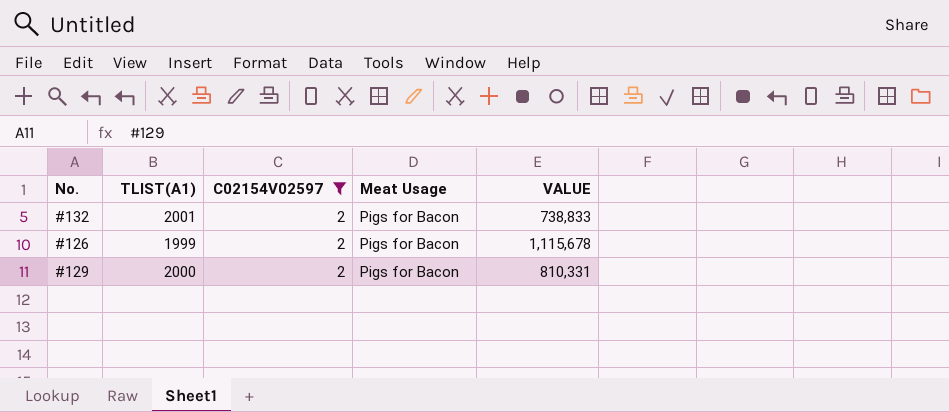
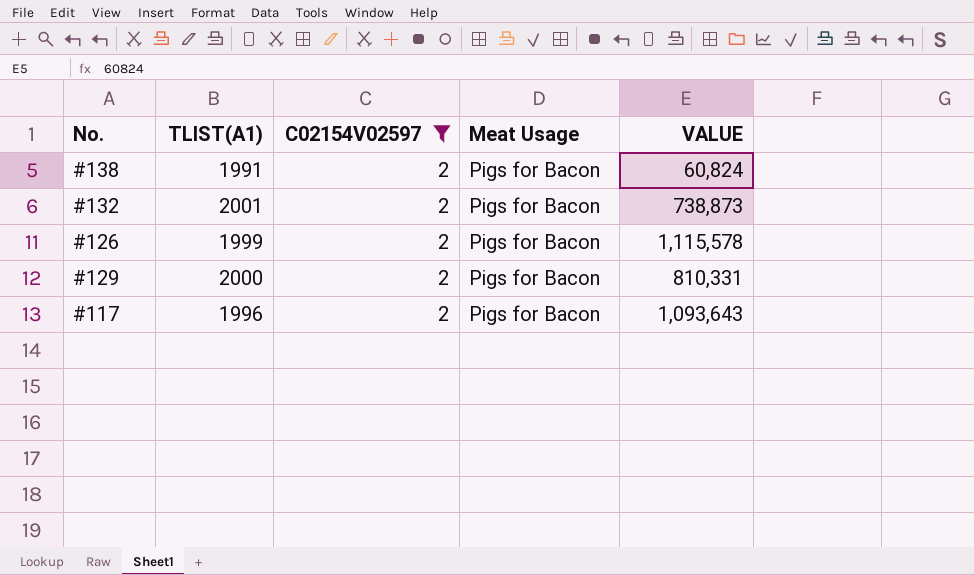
row #138: none -> 1991 | 2 | Pigs for Bacon | 60,824
#132 | VALUE: 738,833 -> 738,873
#126 | VALUE: 1,115,678 -> 1,115,578
row #117: none -> 1996 | 2 | Pigs for Bacon | 1,093,643

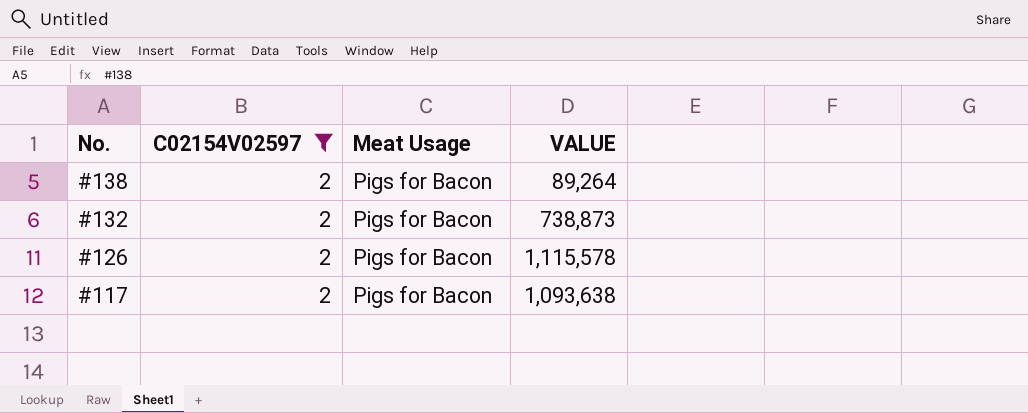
column TLIST(A1) | position: 2 -> none
row #129: 2000 | 2 | Pigs for Bacon | 810,331 -> none
#138 | VALUE: 60,824 -> 89,264
#117 | VALUE: 1,093,643 -> 1,093,638

